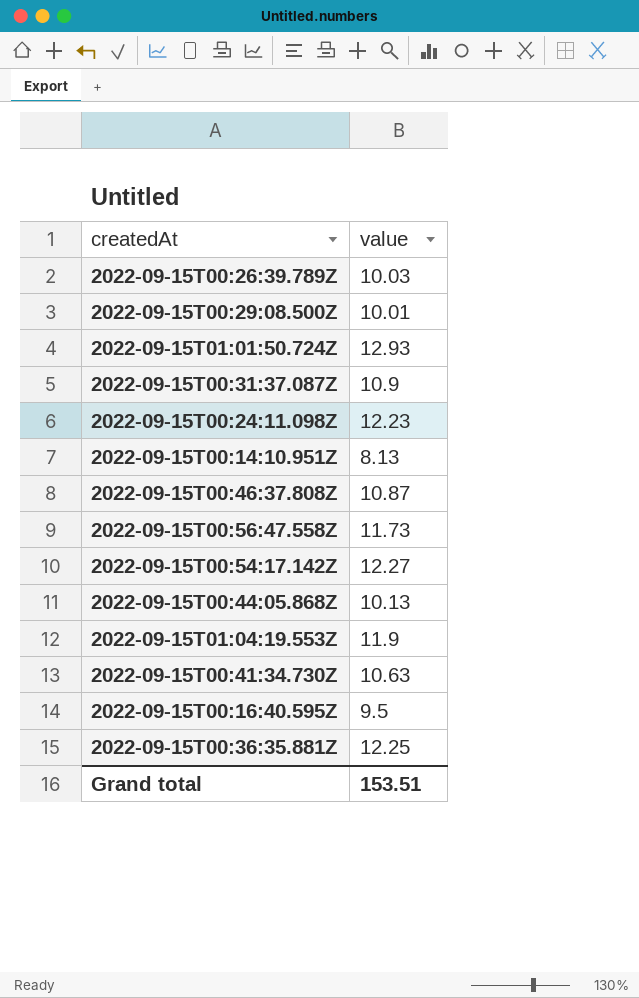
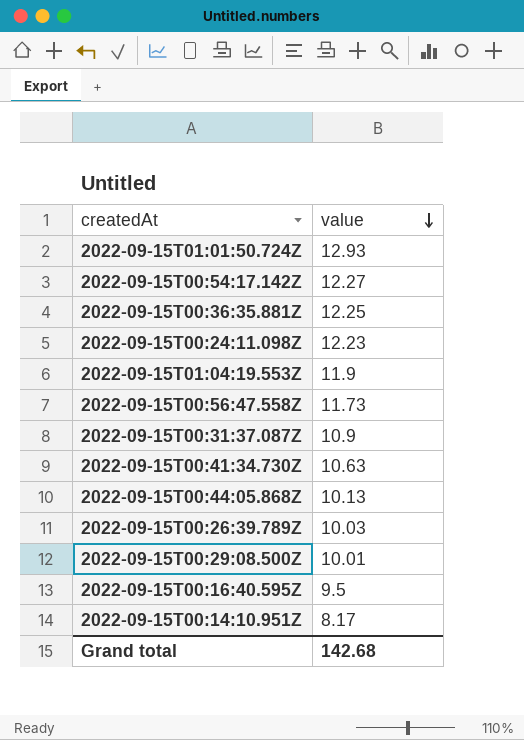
row order: none -> value descending
row 2022-09-15T00:46:37.808Z: 10.87 -> none
2022-09-15T00:14:10.951Z | value: 8.13 -> 8.17
Grand total | value: 153.51 -> 142.68

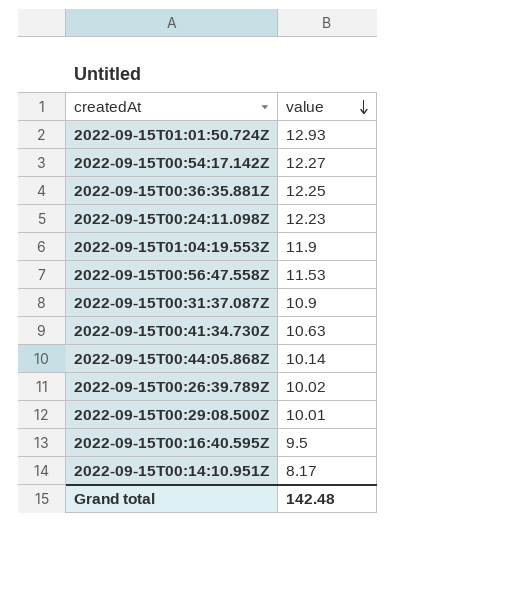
2022-09-15T00:56:47.558Z | value: 11.73 -> 11.53
2022-09-15T00:44:05.868Z | value: 10.13 -> 10.14
2022-09-15T00:26:39.789Z | value: 10.03 -> 10.02
Grand total | value: 142.68 -> 142.48

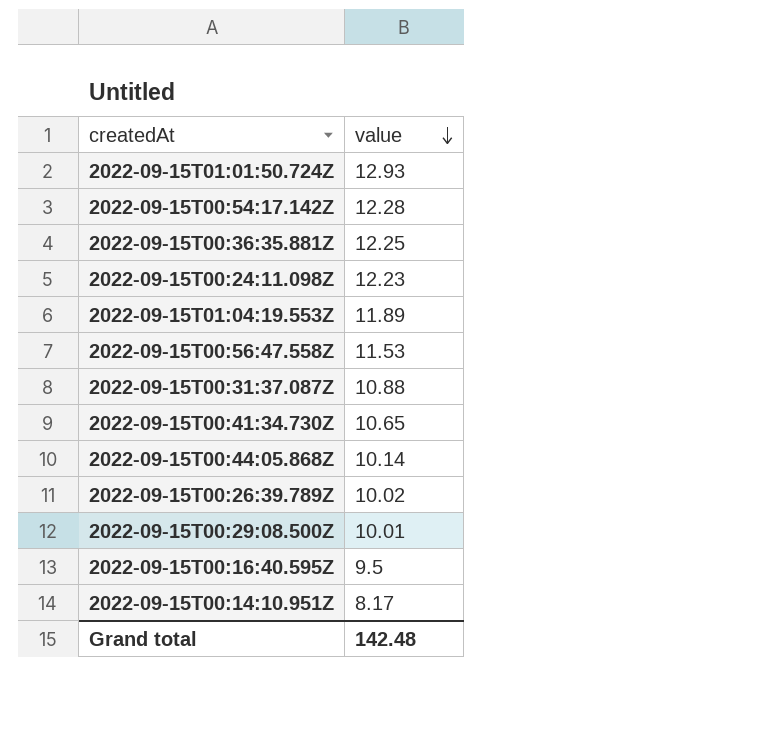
2022-09-15T00:54:17.142Z | value: 12.27 -> 12.28
2022-09-15T01:04:19.553Z | value: 11.9 -> 11.89
2022-09-15T00:31:37.087Z | value: 10.9 -> 10.88
2022-09-15T00:41:34.730Z | value: 10.63 -> 10.65

